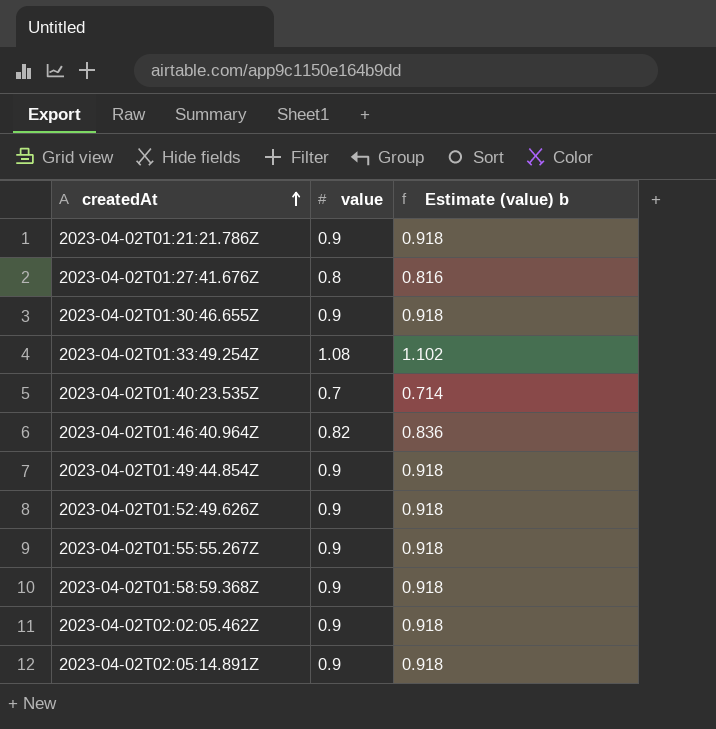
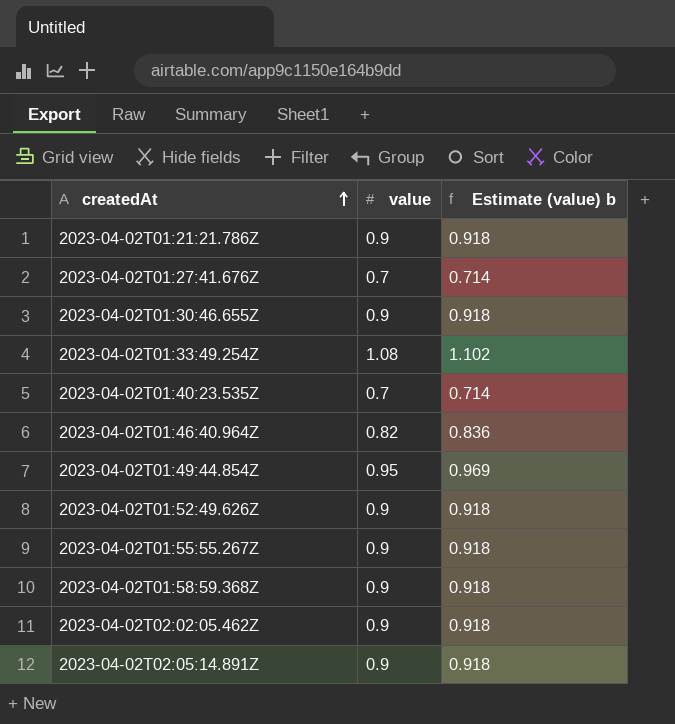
2023-04-02T01:27:41.676Z | value: 0.8 -> 0.7
2023-04-02T01:27:41.676Z | Estimate (value) b: 0.816 -> 0.714
2023-04-02T01:49:44.854Z | value: 0.9 -> 0.95
2023-04-02T01:49:44.854Z | Estimate (value) b: 0.918 -> 0.969

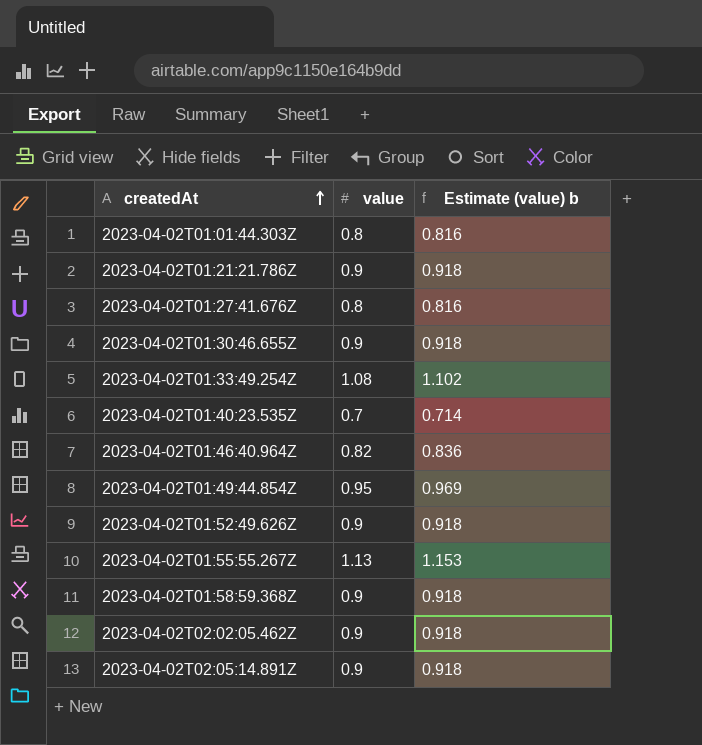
row 2023-04-02T01:01:44.303Z: none -> 0.8 | 0.816
2023-04-02T01:27:41.676Z | value: 0.7 -> 0.8
2023-04-02T01:27:41.676Z | Estimate (value) b: 0.714 -> 0.816
2023-04-02T01:55:55.267Z | value: 0.9 -> 1.13
2023-04-02T01:55:55.267Z | Estimate (value) b: 0.918 -> 1.153

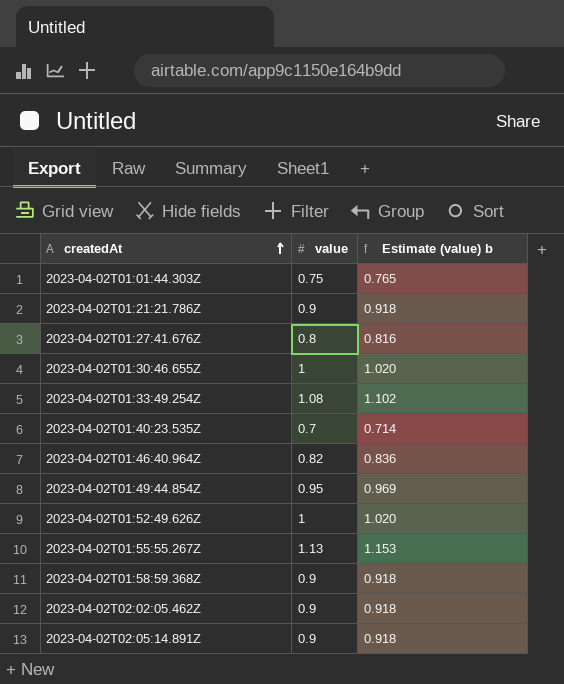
2023-04-02T01:01:44.303Z | value: 0.8 -> 0.75
2023-04-02T01:01:44.303Z | Estimate (value) b: 0.816 -> 0.765
2023-04-02T01:30:46.655Z | value: 0.9 -> 1
2023-04-02T01:30:46.655Z | Estimate (value) b: 0.918 -> 1.020
2023-04-02T01:52:49.626Z | value: 0.9 -> 1
2023-04-02T01:52:49.626Z | Estimate (value) b: 0.918 -> 1.020

